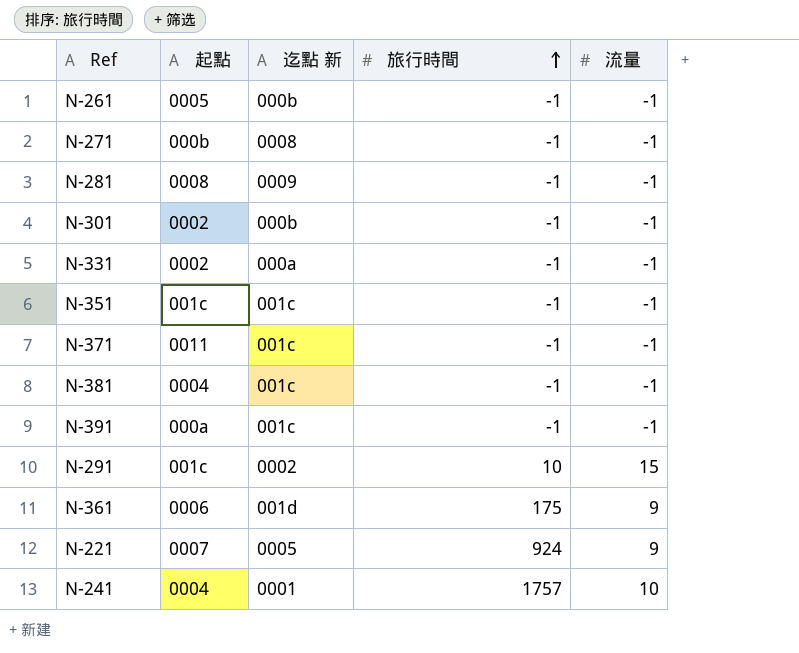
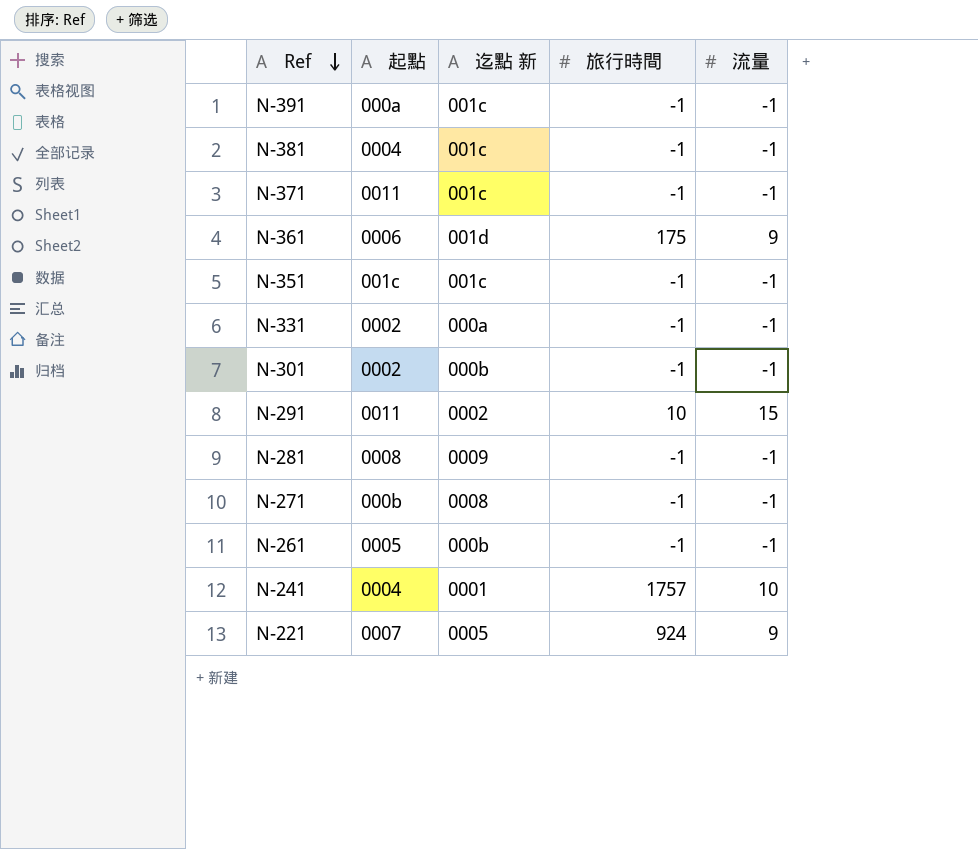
row order: 旅行時間 ascending -> Ref descending
N-291 | 起點: 001c -> 0011

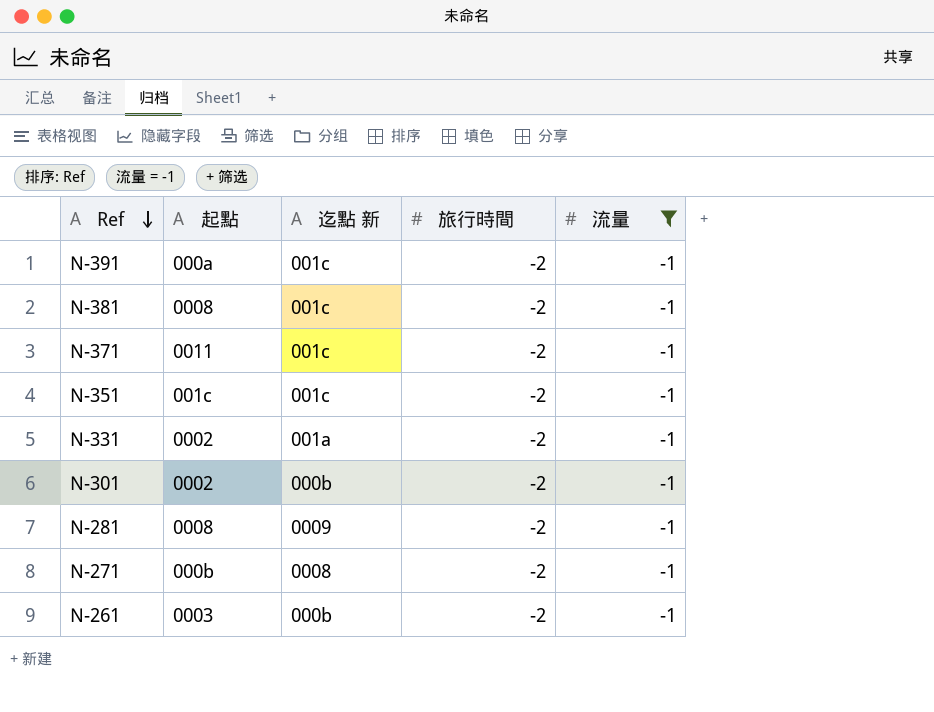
filter: none -> 流量 = -1
N-391 | 旅行時間: -1 -> -2
N-381 | 起點: 0004 -> 0008
N-381 | 旅行時間: -1 -> -2
N-371 | 旅行時間: -1 -> -2
N-351 | 旅行時間: -1 -> -2
N-331 | 迄點 新: 000a -> 001a
N-331 | 旅行時間: -1 -> -2
N-301 | 旅行時間: -1 -> -2
N-281 | 旅行時間: -1 -> -2
N-271 | 旅行時間: -1 -> -2
N-261 | 起點: 0005 -> 0003
N-261 | 旅行時間: -1 -> -2

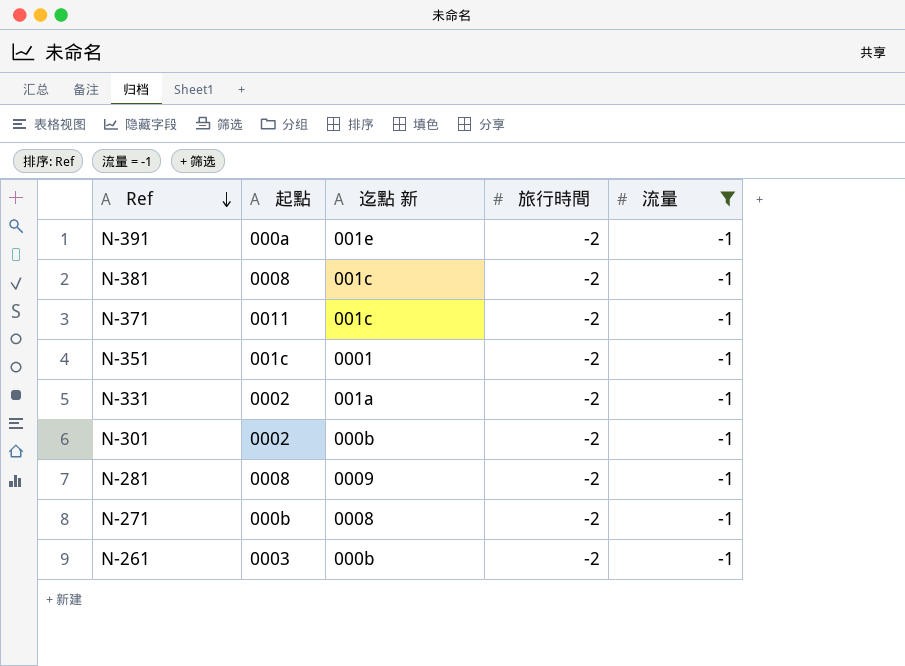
N-391 | 迄點 新: 001c -> 001e
N-351 | 迄點 新: 001c -> 0001

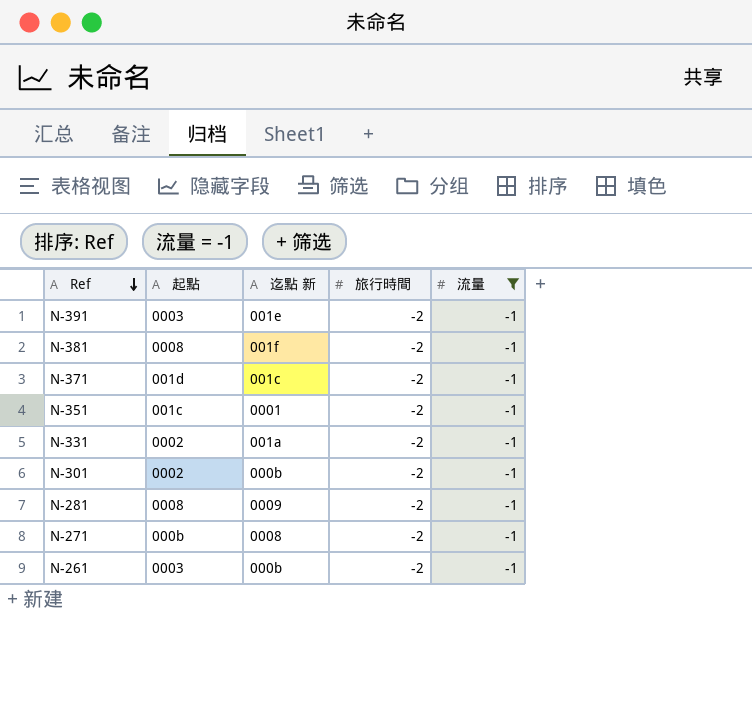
N-391 | 起點: 000a -> 0003
N-381 | 迄點 新: 001c -> 001f
N-371 | 起點: 0011 -> 001d

